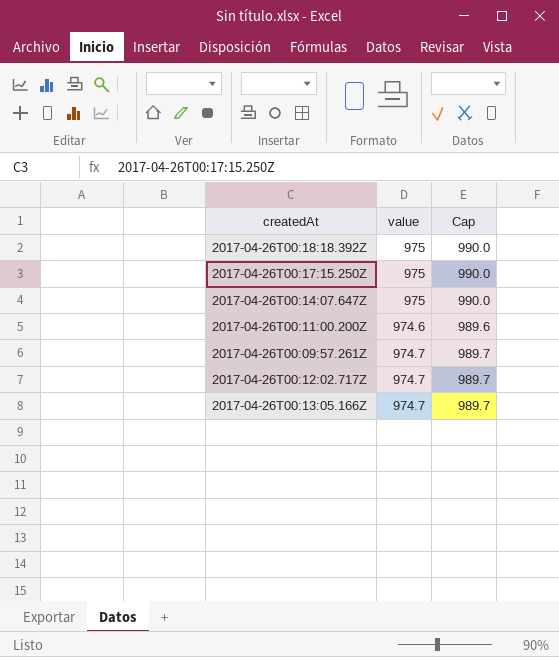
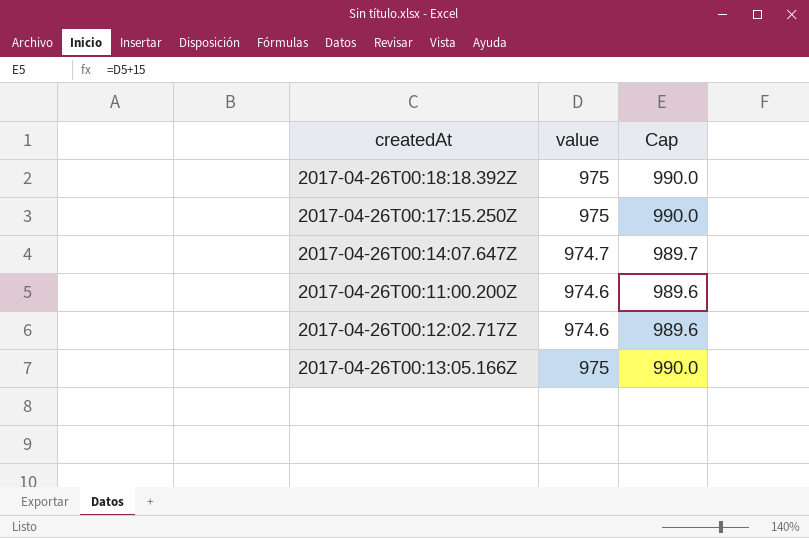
row 2017-04-26T00:09:57.261Z: 974.7 | 989.7 -> none
2017-04-26T00:14:07.647Z | value: 975 -> 974.7
2017-04-26T00:14:07.647Z | Cap: 990.0 -> 989.7
2017-04-26T00:12:02.717Z | value: 974.7 -> 974.6
2017-04-26T00:12:02.717Z | Cap: 989.7 -> 989.6
2017-04-26T00:13:05.166Z | value: 974.7 -> 975
2017-04-26T00:13:05.166Z | Cap: 989.7 -> 990.0

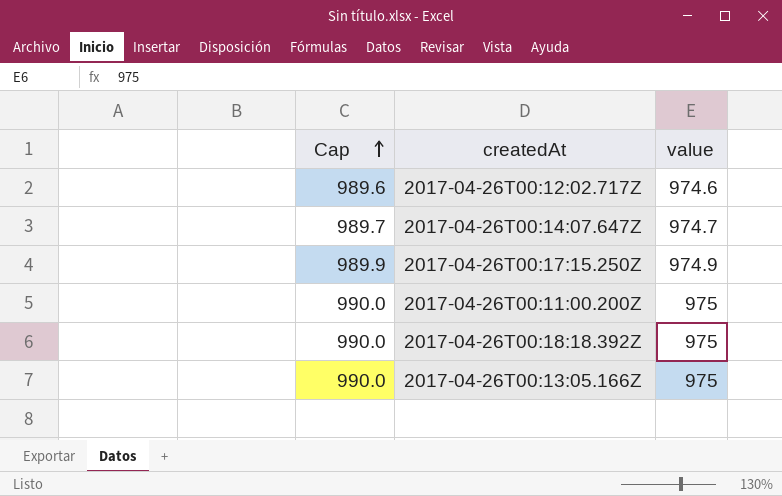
row order: none -> Cap ascending
column Cap | position: 3 -> 1
2017-04-26T00:17:15.250Z | Cap: 990.0 -> 989.9
2017-04-26T00:17:15.250Z | value: 975 -> 974.9
2017-04-26T00:11:00.200Z | Cap: 989.6 -> 990.0
2017-04-26T00:11:00.200Z | value: 974.6 -> 975

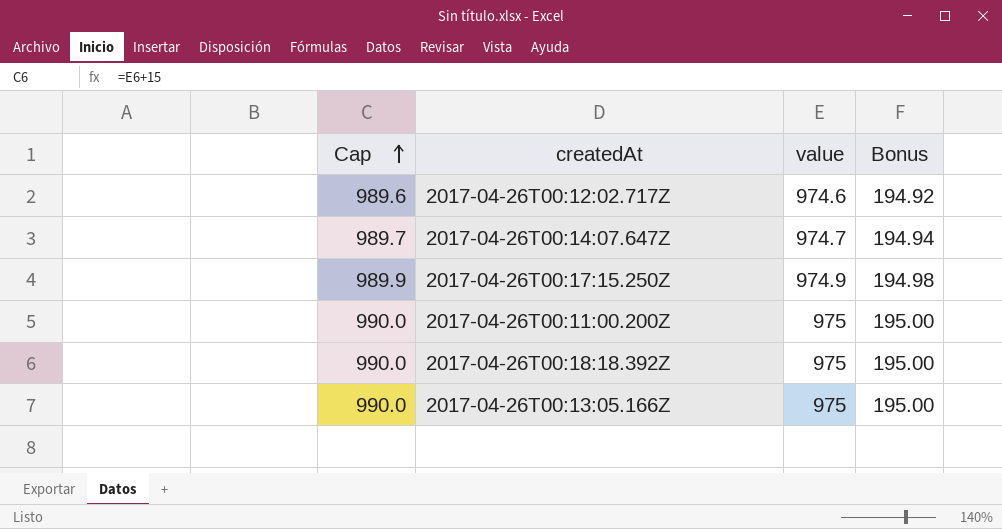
column Bonus | formula: none -> [value] * 0.2

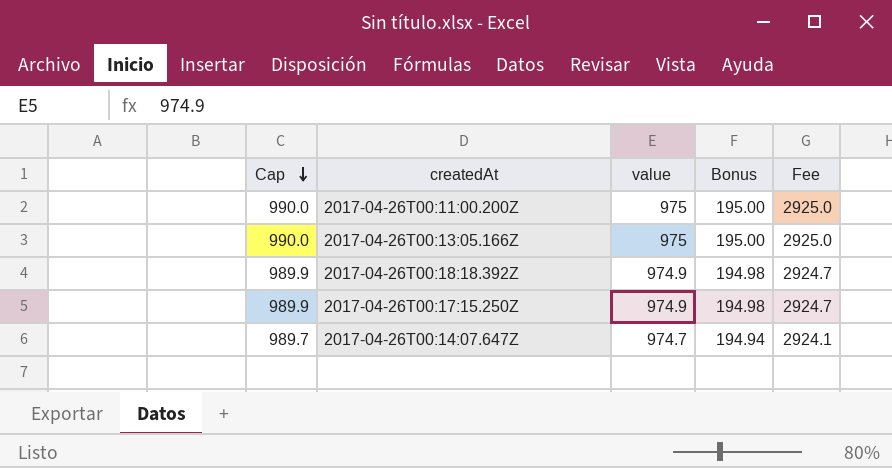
row order: Cap ascending -> Cap descending
column Fee | formula: none -> [value] * 3
row 2017-04-26T00:12:02.717Z: 989.6 | 974.6 | 194.92 -> none
2017-04-26T00:18:18.392Z | Cap: 990.0 -> 989.9
2017-04-26T00:18:18.392Z | value: 975 -> 974.9
2017-04-26T00:18:18.392Z | Bonus: 195.00 -> 194.98

